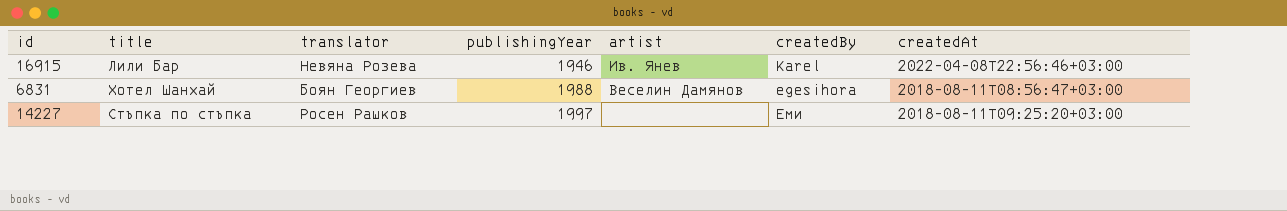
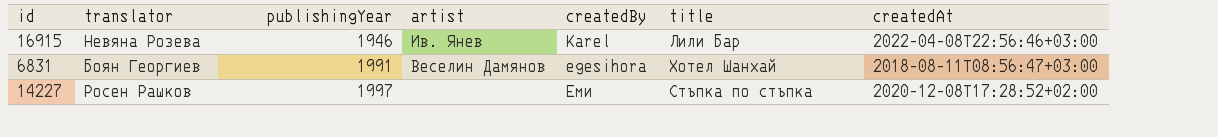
column title | position: 2 -> 6
6831 | publishingYear: 1988 -> 1991
14227 | createdAt: 2018-08-11T09:25:20+03:00 -> 2020-12-08T17:28:52+02:00

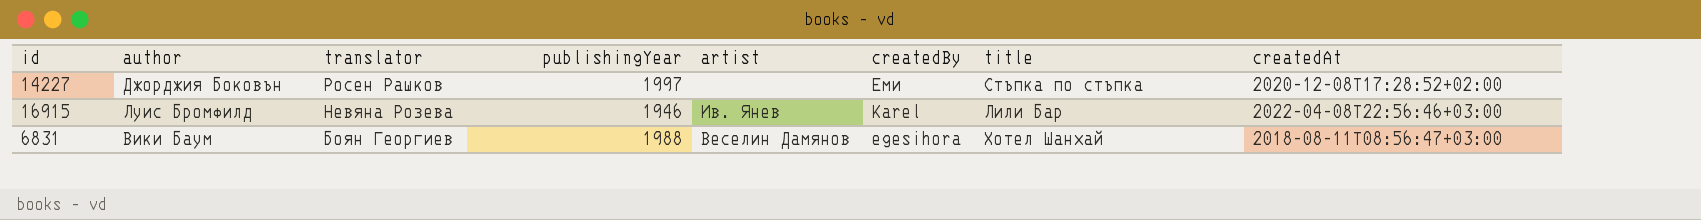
row order: publishingYear ascending -> translator descending
column author | position: none -> 2
6831 | publishingYear: 1991 -> 1988

